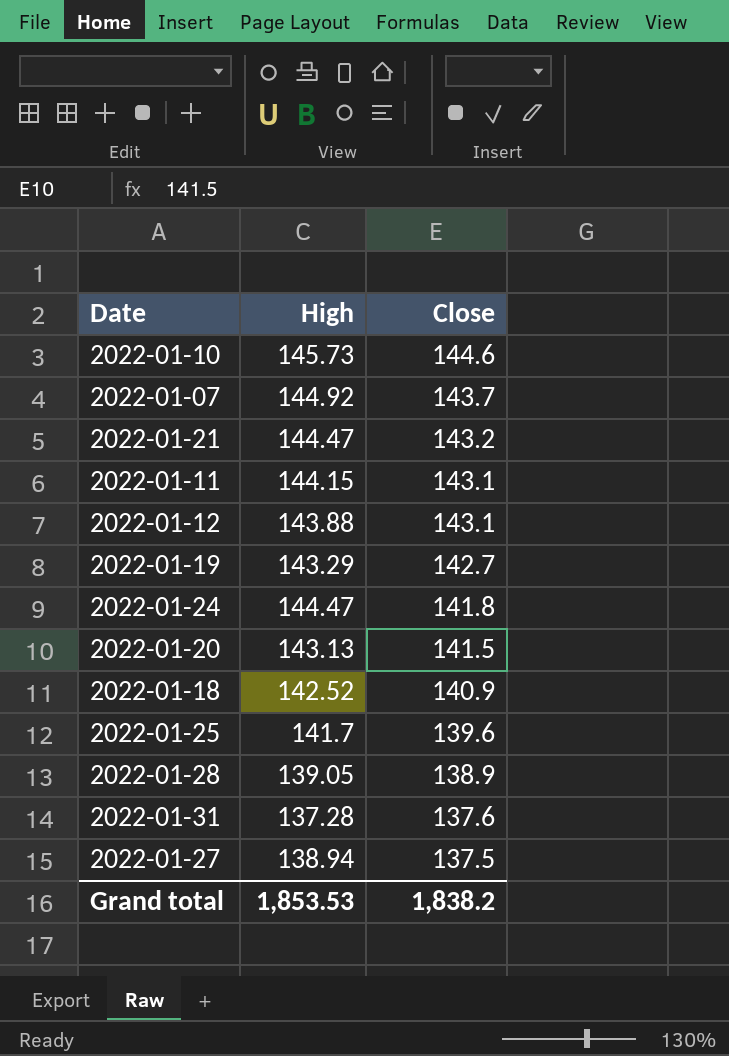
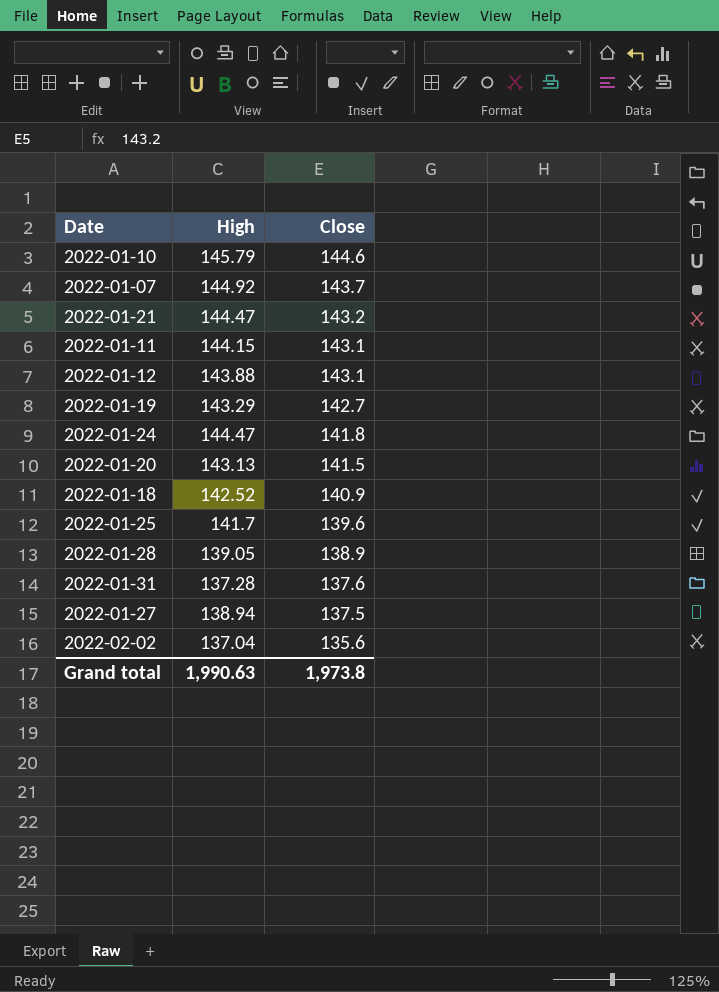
2022-01-10 | High: 145.73 -> 145.79
row 2022-02-02: none -> 137.04 | 135.6
Grand total | High: 1,853.53 -> 1,990.63
Grand total | Close: 1,838.2 -> 1,973.8

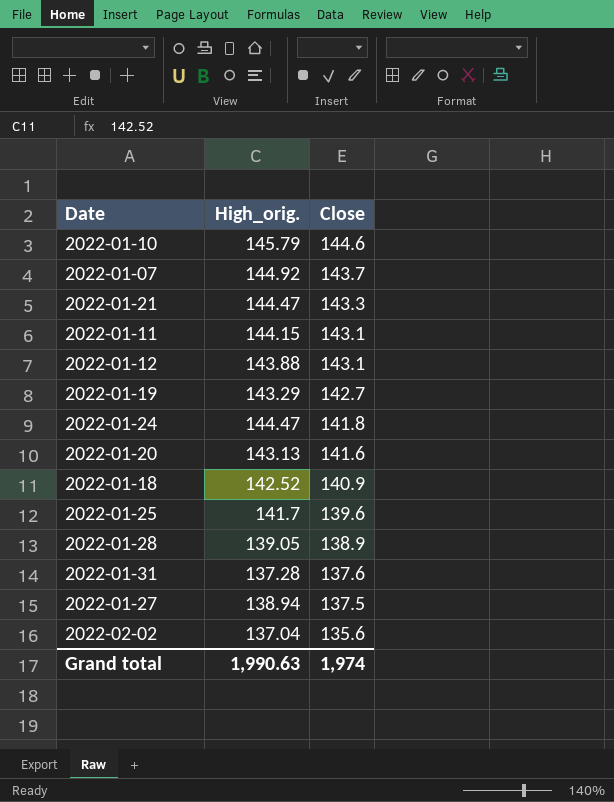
column name: High -> High_orig.
2022-01-21 | Close: 143.2 -> 143.3
2022-01-20 | Close: 141.5 -> 141.6
Grand total | Close: 1,973.8 -> 1,974

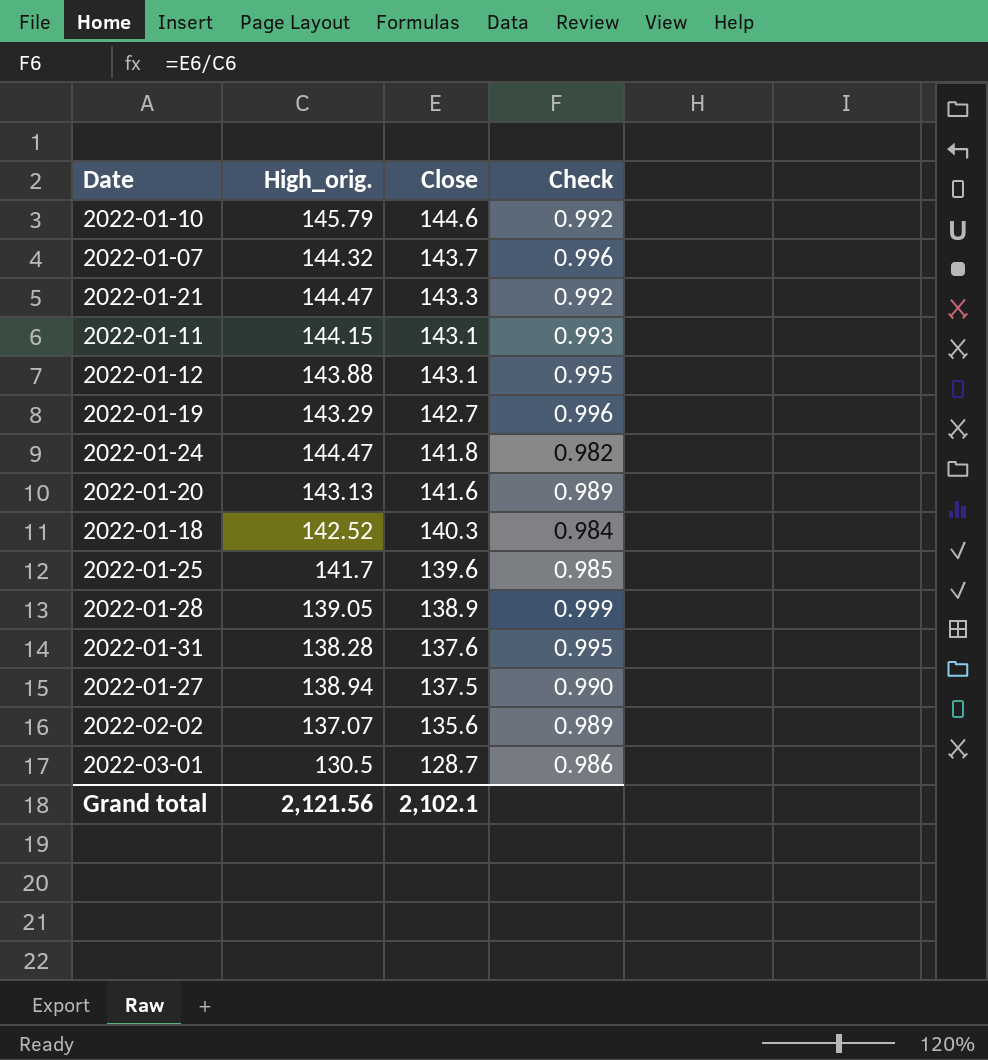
column Check | formula: none -> [Close] / [High_orig.]
2022-01-07 | High_orig.: 144.92 -> 144.32
2022-01-18 | Close: 140.9 -> 140.3
2022-01-31 | High_orig.: 137.28 -> 138.28
2022-02-02 | High_orig.: 137.04 -> 137.07
row 2022-03-01: none -> 130.5 | 128.7 | 0.986
Grand total | High_orig.: 1,990.63 -> 2,121.56
Grand total | Close: 1,974 -> 2,102.1

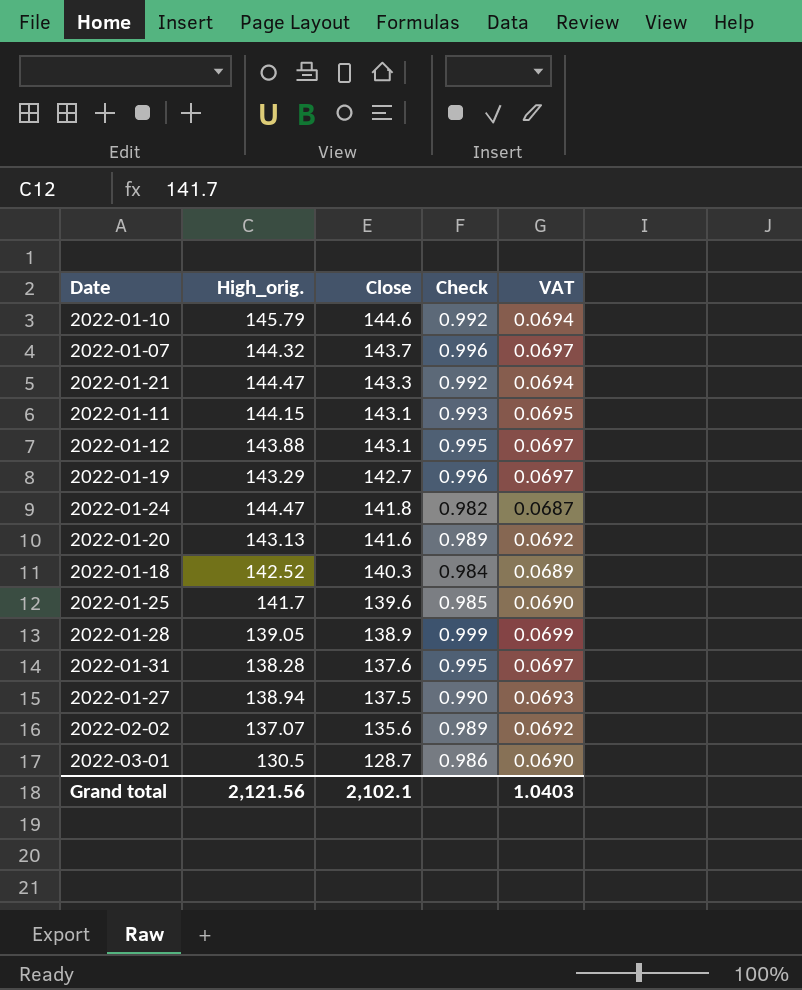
column VAT | formula: none -> [Check] * 0.07

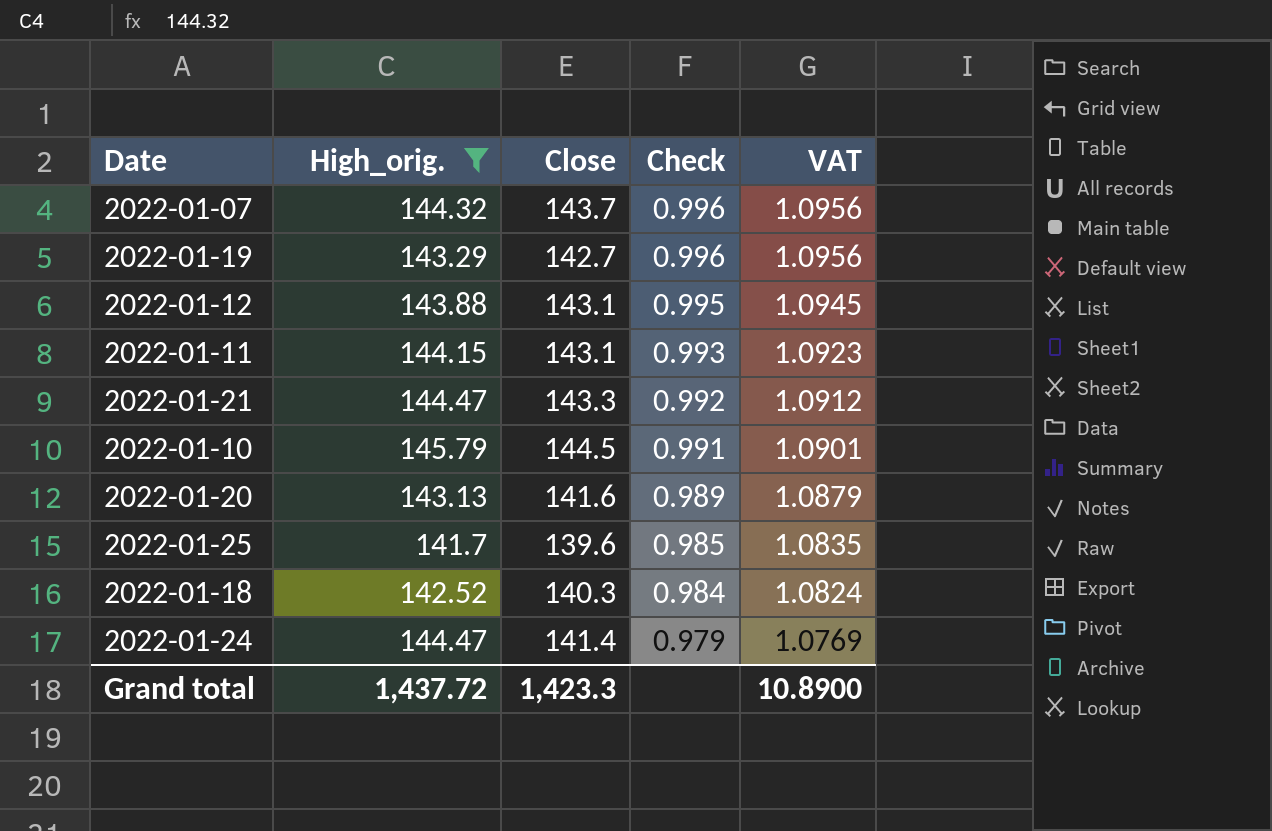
filter: none -> High_orig. >= 141.7
row order: Close descending -> Check descending
column VAT | formula: [Check] * 0.07 -> [Check] * 1.1
2022-01-10 | Close: 144.6 -> 144.5
2022-01-10 | Check: 0.992 -> 0.991
2022-01-24 | Close: 141.8 -> 141.4
2022-01-24 | Check: 0.982 -> 0.979
Grand total | High_orig.: 2,121.56 -> 1,437.72
Grand total | Close: 2,102.1 -> 1,423.3
Grand total | VAT: 1.0403 -> 10.8900

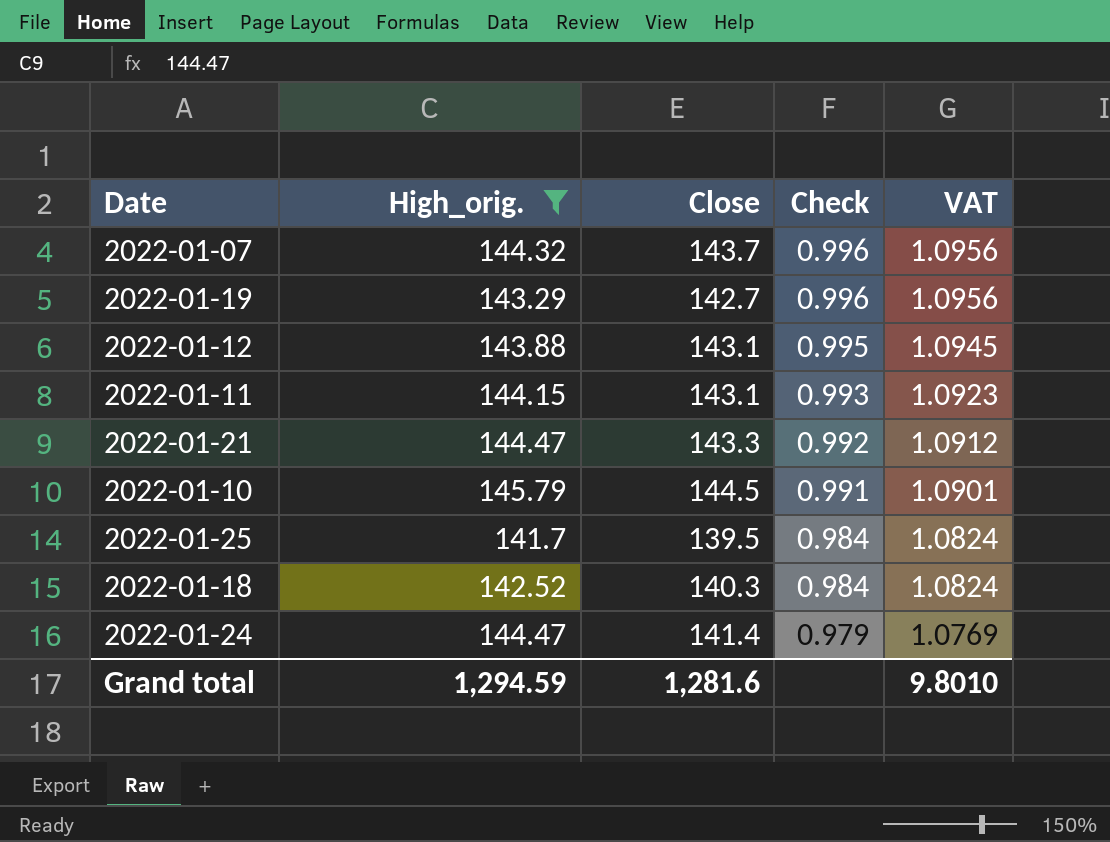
row 2022-01-20: 143.13 | 141.6 | 0.989 | 1.0879 -> none
2022-01-25 | Close: 139.6 -> 139.5
2022-01-25 | Check: 0.985 -> 0.984
2022-01-25 | VAT: 1.0835 -> 1.0824
Grand total | High_orig.: 1,437.72 -> 1,294.59
Grand total | Close: 1,423.3 -> 1,281.6
Grand total | VAT: 10.8900 -> 9.8010

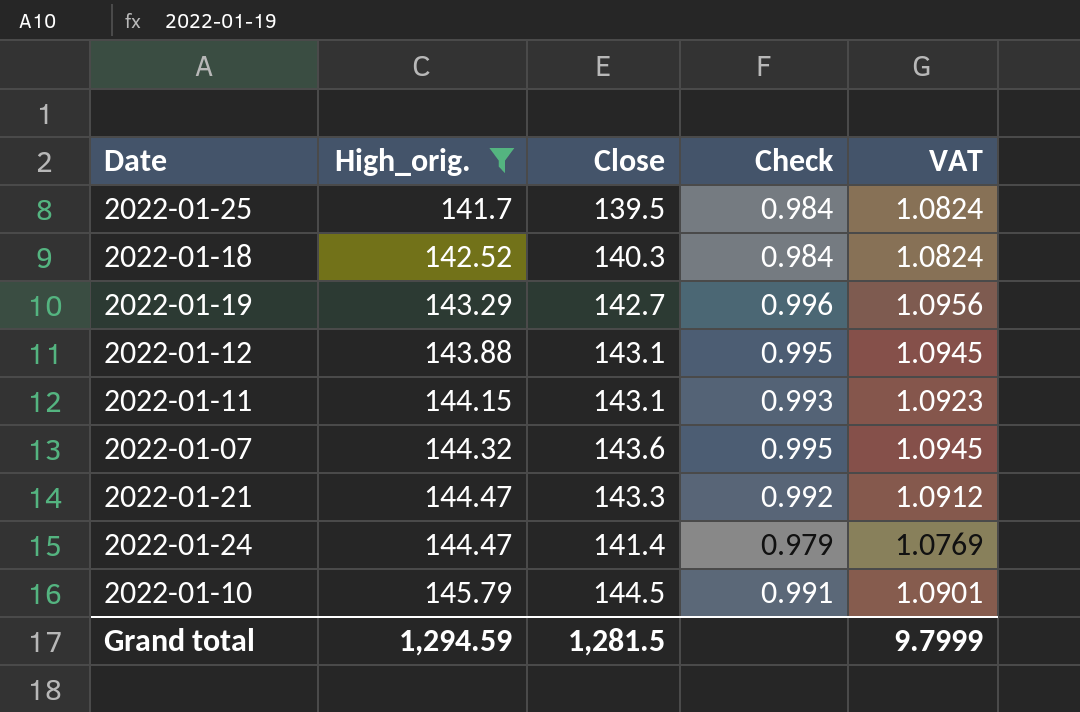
row order: Check descending -> High_orig. ascending
2022-01-07 | Close: 143.7 -> 143.6
2022-01-07 | Check: 0.996 -> 0.995
2022-01-07 | VAT: 1.0956 -> 1.0945
Grand total | Close: 1,281.6 -> 1,281.5
Grand total | VAT: 9.8010 -> 9.7999

